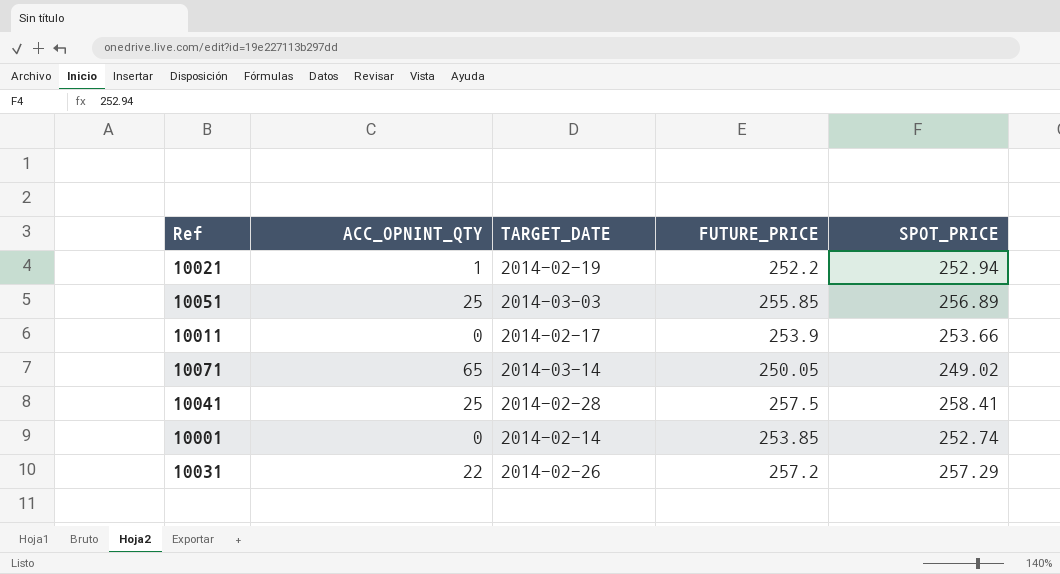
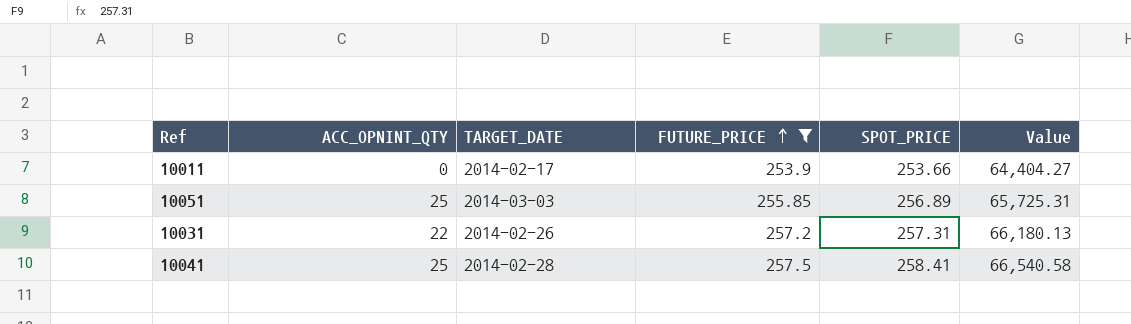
filter: none -> FUTURE_PRICE >= 253.9
row order: none -> FUTURE_PRICE ascending
column Value | formula: none -> [FUTURE_PRICE] * [SPOT_PRICE]
10031 | SPOT_PRICE: 257.29 -> 257.31

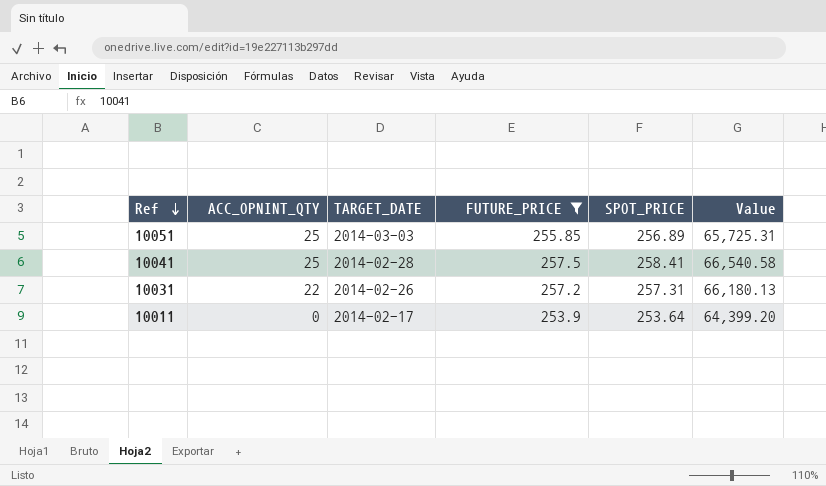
row order: FUTURE_PRICE ascending -> Ref descending
10011 | SPOT_PRICE: 253.66 -> 253.64
10011 | Value: 64,404.27 -> 64,399.20

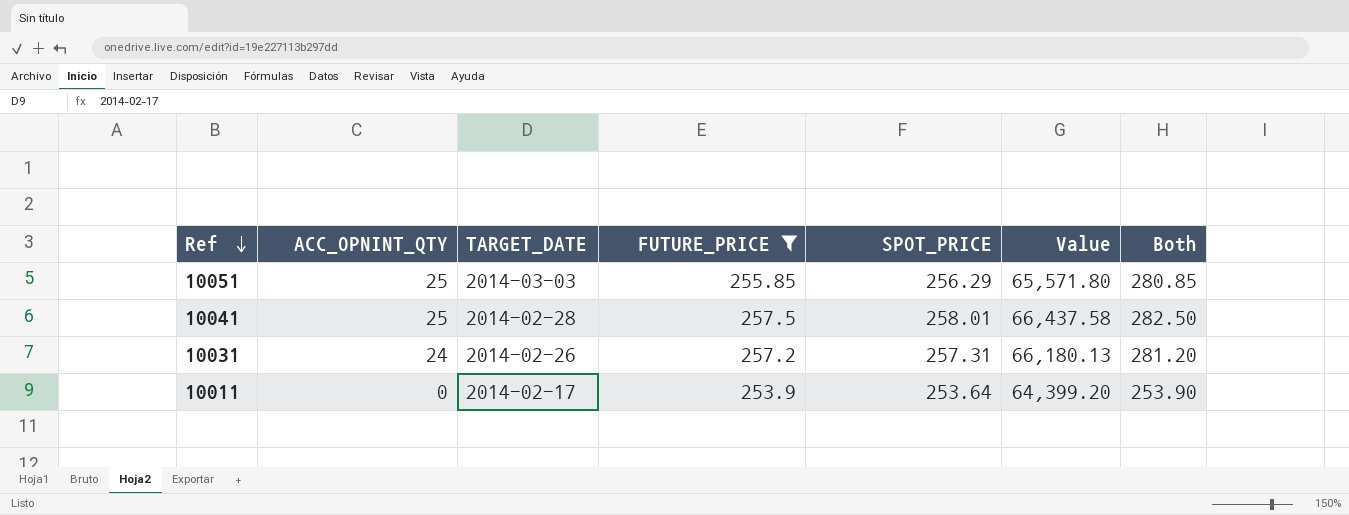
column Both | formula: none -> [ACC_OPNINT_QTY] + [FUTURE_PRICE]
10051 | SPOT_PRICE: 256.89 -> 256.29
10051 | Value: 65,725.31 -> 65,571.80
10041 | SPOT_PRICE: 258.41 -> 258.01
10041 | Value: 66,540.58 -> 66,437.58
10031 | ACC_OPNINT_QTY: 22 -> 24

